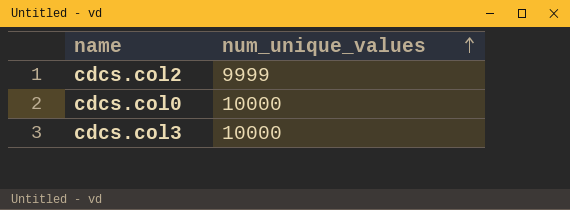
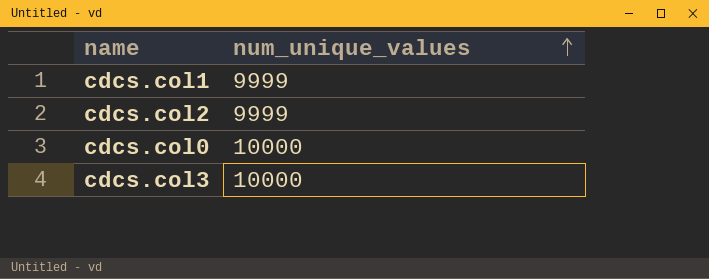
row cdcs.col1: none -> 9999

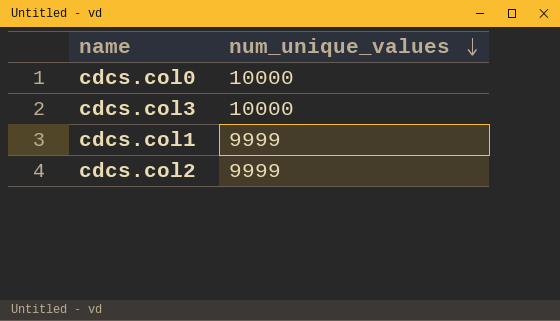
row order: num_unique_values ascending -> num_unique_values descending

